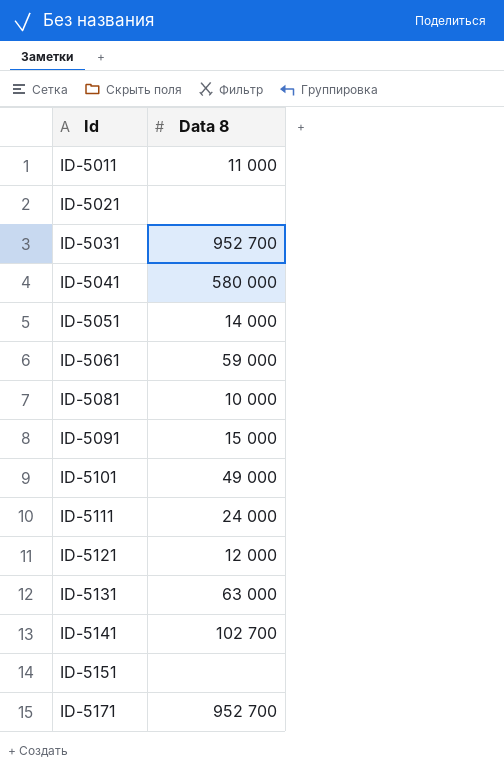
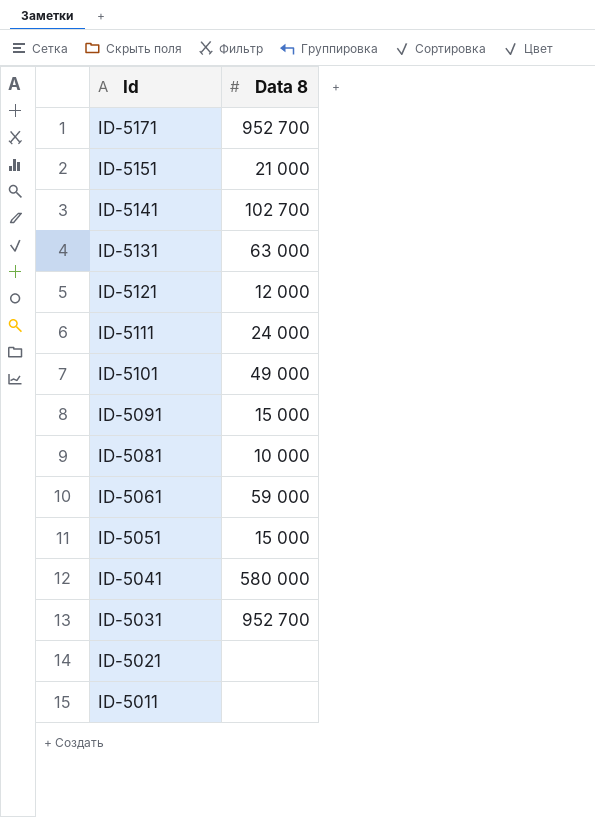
row order: Id ascending -> Id descending
ID-5151 | Data 8: none -> 21 000
ID-5051 | Data 8: 14 000 -> 15 000
ID-5011 | Data 8: 11 000 -> none

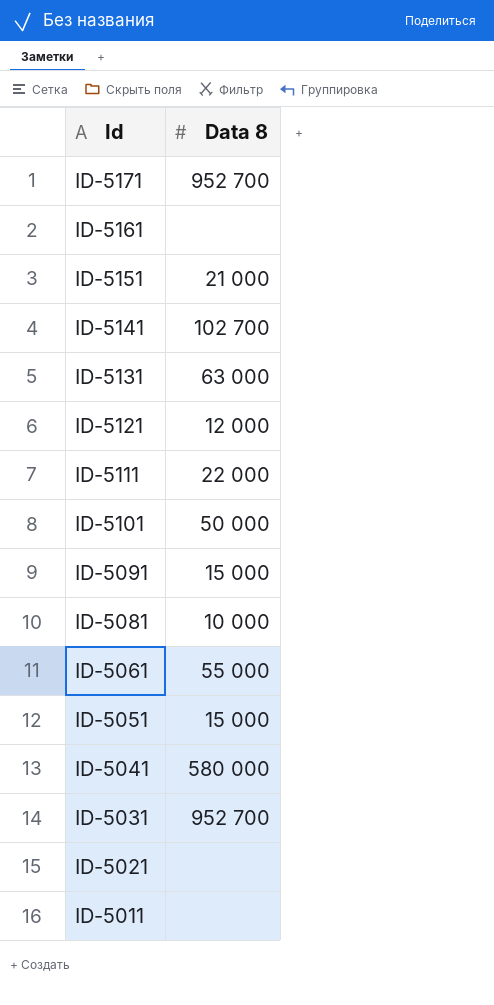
row ID-5161: none -> none
ID-5111 | Data 8: 24 000 -> 22 000
ID-5101 | Data 8: 49 000 -> 50 000
ID-5061 | Data 8: 59 000 -> 55 000

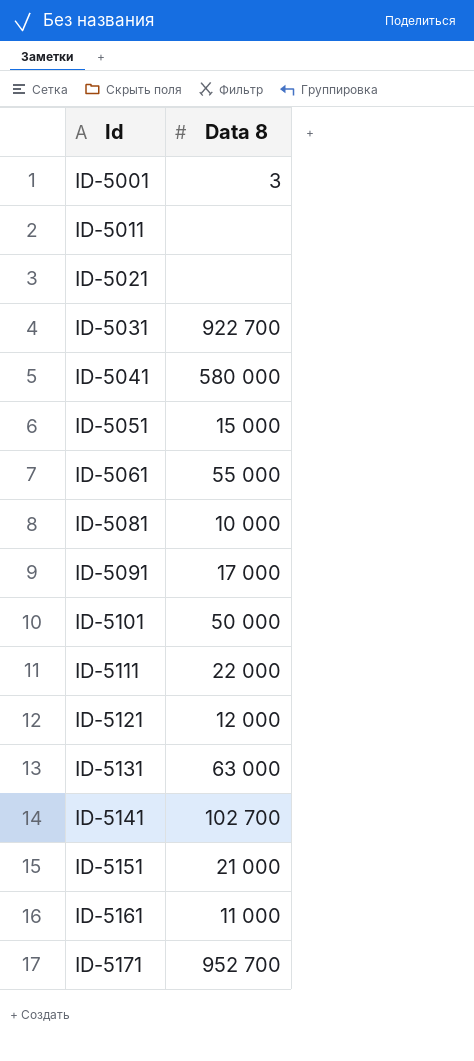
row order: Id descending -> Id ascending
row ID-5001: none -> 3
ID-5031 | Data 8: 952 700 -> 922 700
ID-5091 | Data 8: 15 000 -> 17 000
ID-5161 | Data 8: none -> 11 000

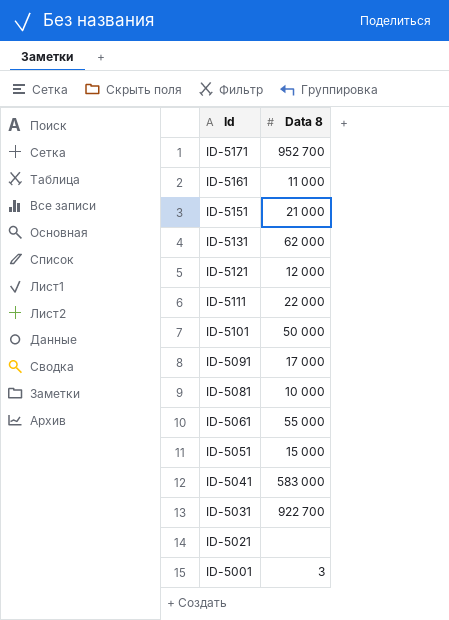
row order: Id ascending -> Id descending
row ID-5011: none -> none
row ID-5141: 102 700 -> none
ID-5131 | Data 8: 63 000 -> 62 000
ID-5041 | Data 8: 580 000 -> 583 000

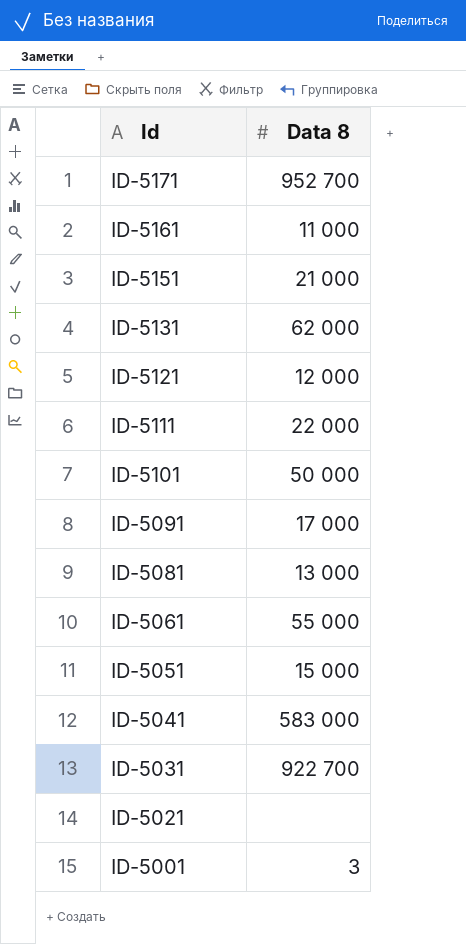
ID-5081 | Data 8: 10 000 -> 13 000

